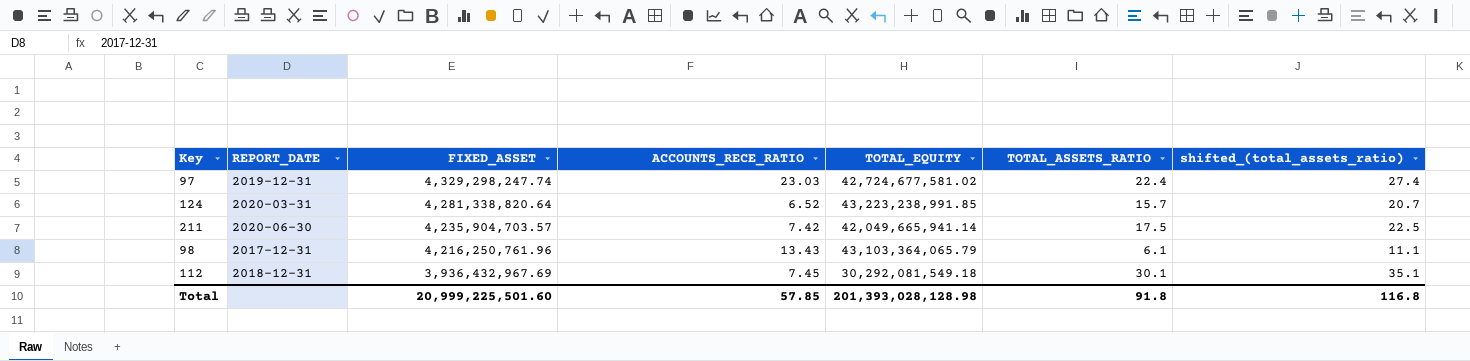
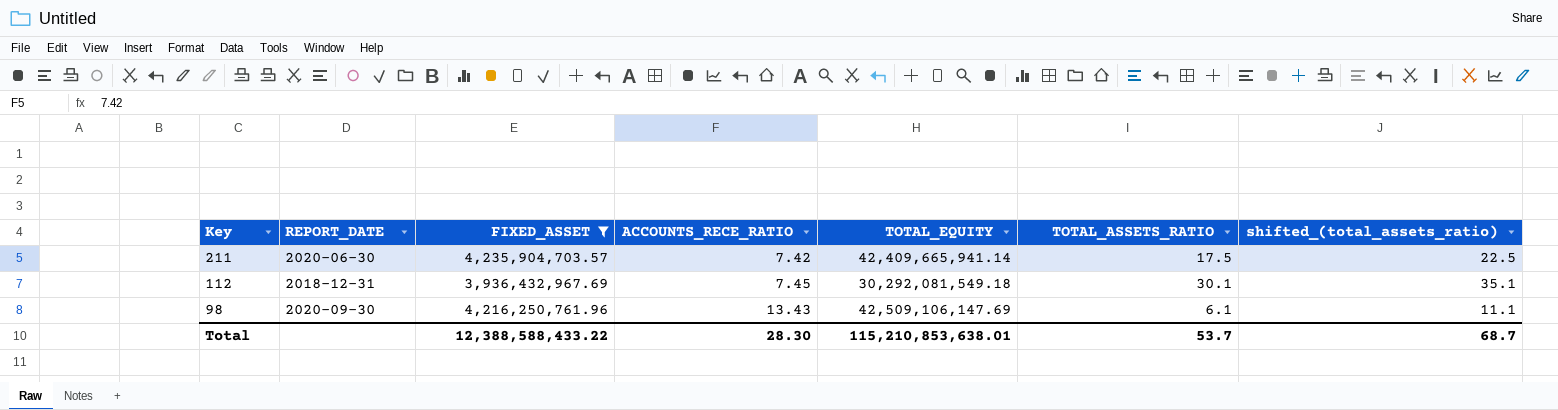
filter: none -> FIXED_ASSET <= 4,235,904,703.57
row order: FIXED_ASSET descending -> Key descending
211 | TOTAL_EQUITY: 42,049,665,941.14 -> 42,409,665,941.14
98 | REPORT_DATE: 2017-12-31 -> 2020-09-30
98 | TOTAL_EQUITY: 43,103,364,065.79 -> 42,509,106,147.69
Total | FIXED_ASSET: 20,999,225,501.60 -> 12,388,588,433.22
Total | ACCOUNTS_RECE_RATIO: 57.85 -> 28.30
Total | TOTAL_EQUITY: 201,393,028,128.98 -> 115,210,853,638.01
Total | TOTAL_ASSETS_RATIO: 91.8 -> 53.7
Total | shifted_(total_assets_ratio): 116.8 -> 68.7

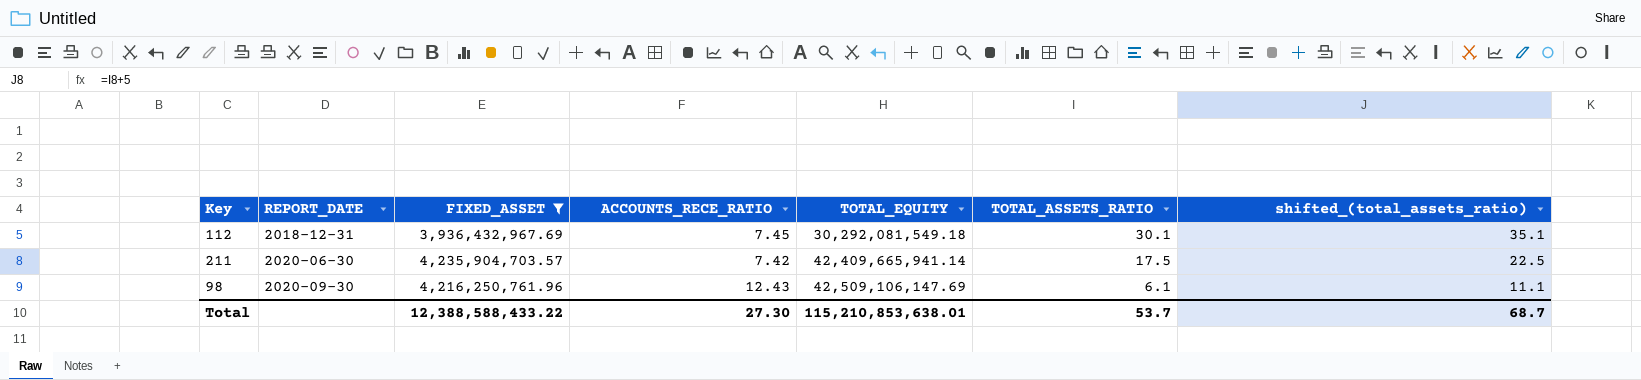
row order: Key descending -> REPORT_DATE ascending
98 | ACCOUNTS_RECE_RATIO: 13.43 -> 12.43
Total | ACCOUNTS_RECE_RATIO: 28.30 -> 27.30

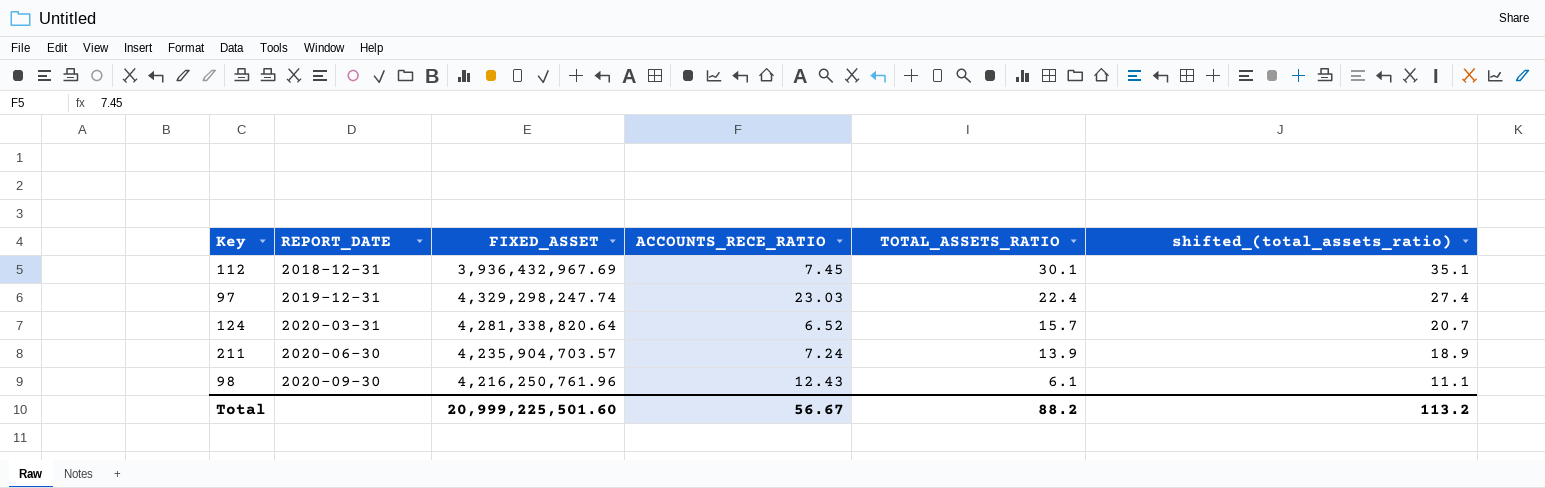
filter: FIXED_ASSET <= 4,235,904,703.57 -> none
column TOTAL_EQUITY | position: 5 -> none
211 | ACCOUNTS_RECE_RATIO: 7.42 -> 7.24
211 | TOTAL_ASSETS_RATIO: 17.5 -> 13.9
211 | shifted_(total_assets_ratio): 22.5 -> 18.9
Total | FIXED_ASSET: 12,388,588,433.22 -> 20,999,225,501.60
Total | ACCOUNTS_RECE_RATIO: 27.30 -> 56.67
Total | TOTAL_ASSETS_RATIO: 53.7 -> 88.2
Total | shifted_(total_assets_ratio): 68.7 -> 113.2

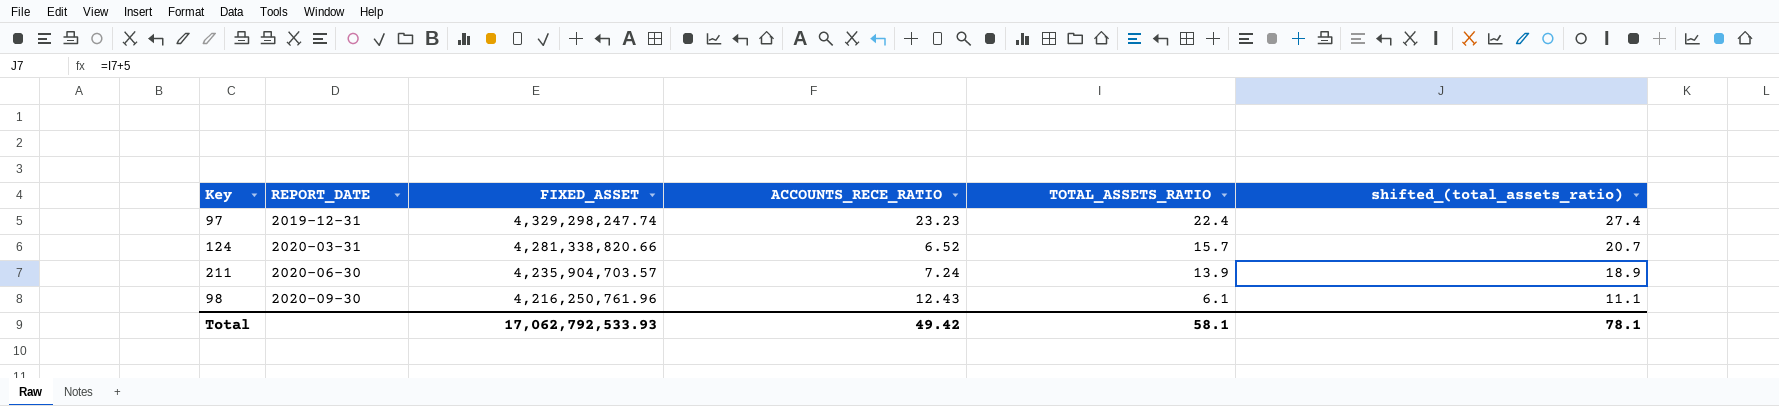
row 112: 2018-12-31 | 3,936,432,967.69 | 7.45 | 30.1 | 35.1 -> none
97 | ACCOUNTS_RECE_RATIO: 23.03 -> 23.23
124 | FIXED_ASSET: 4,281,338,820.64 -> 4,281,338,820.66
Total | FIXED_ASSET: 20,999,225,501.60 -> 17,062,792,533.93
Total | ACCOUNTS_RECE_RATIO: 56.67 -> 49.42
Total | TOTAL_ASSETS_RATIO: 88.2 -> 58.1
Total | shifted_(total_assets_ratio): 113.2 -> 78.1

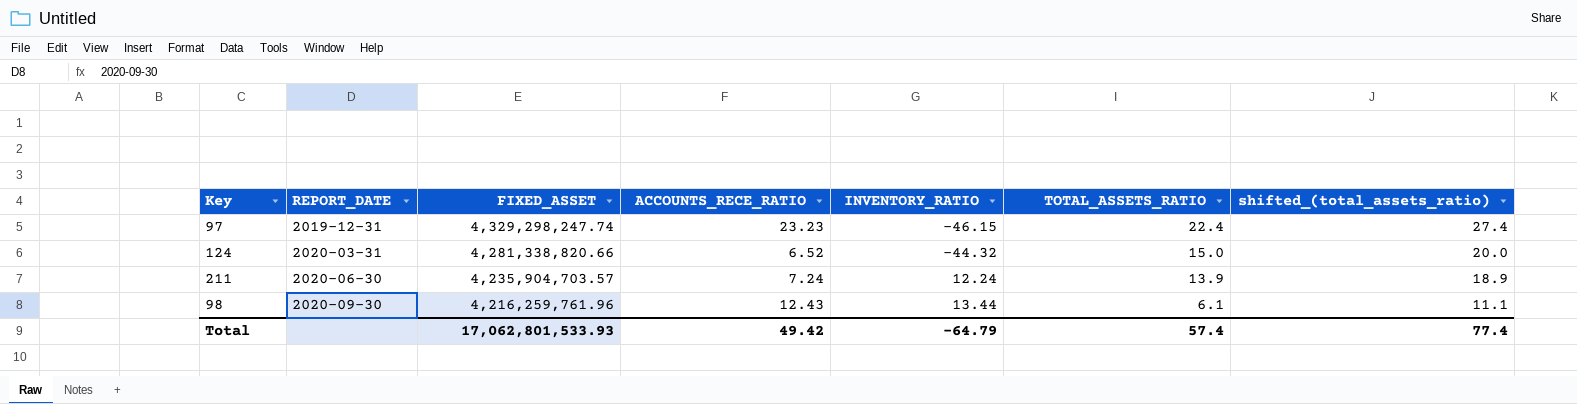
column INVENTORY_RATIO | position: none -> 5
124 | TOTAL_ASSETS_RATIO: 15.7 -> 15.0
124 | shifted_(total_assets_ratio): 20.7 -> 20.0
98 | FIXED_ASSET: 4,216,250,761.96 -> 4,216,259,761.96
Total | FIXED_ASSET: 17,062,792,533.93 -> 17,062,801,533.93
Total | TOTAL_ASSETS_RATIO: 58.1 -> 57.4
Total | shifted_(total_assets_ratio): 78.1 -> 77.4

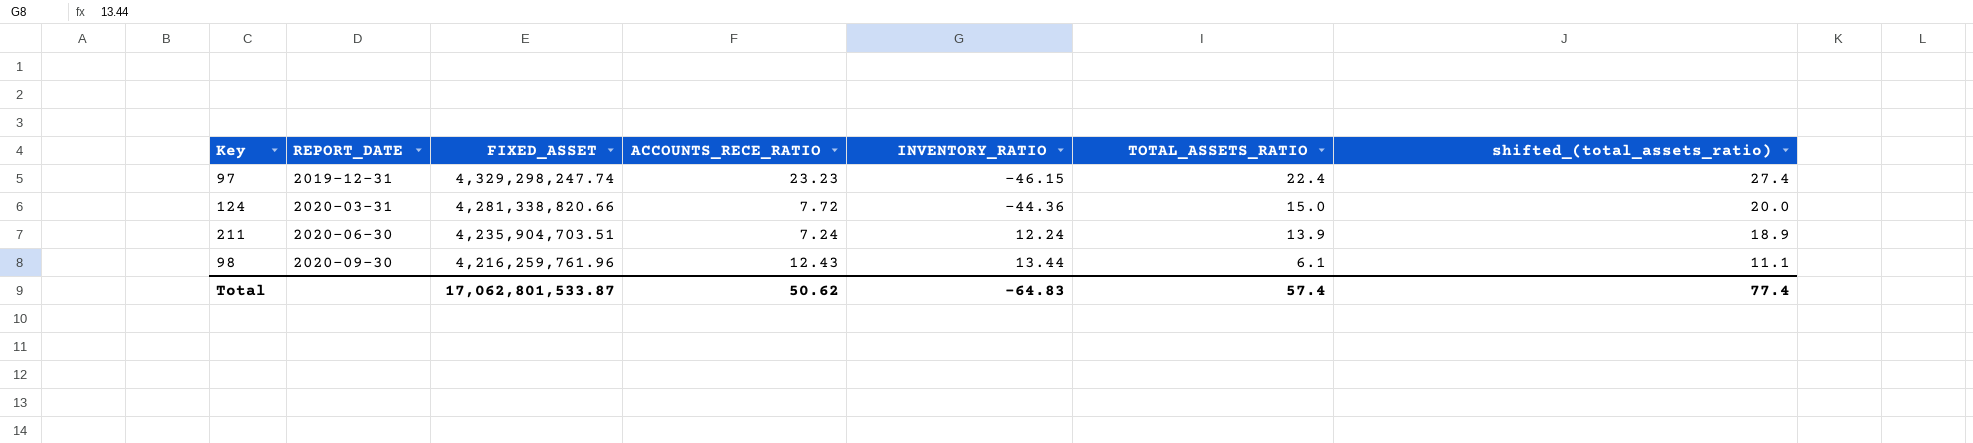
124 | ACCOUNTS_RECE_RATIO: 6.52 -> 7.72
124 | INVENTORY_RATIO: -44.32 -> -44.36
211 | FIXED_ASSET: 4,235,904,703.57 -> 4,235,904,703.51
Total | FIXED_ASSET: 17,062,801,533.93 -> 17,062,801,533.87
Total | ACCOUNTS_RECE_RATIO: 49.42 -> 50.62
Total | INVENTORY_RATIO: -64.79 -> -64.83

